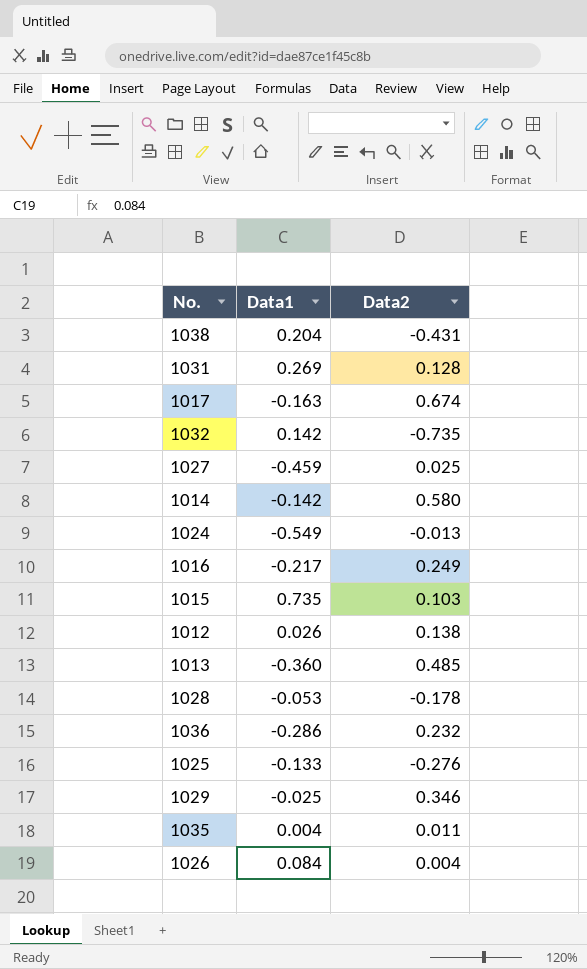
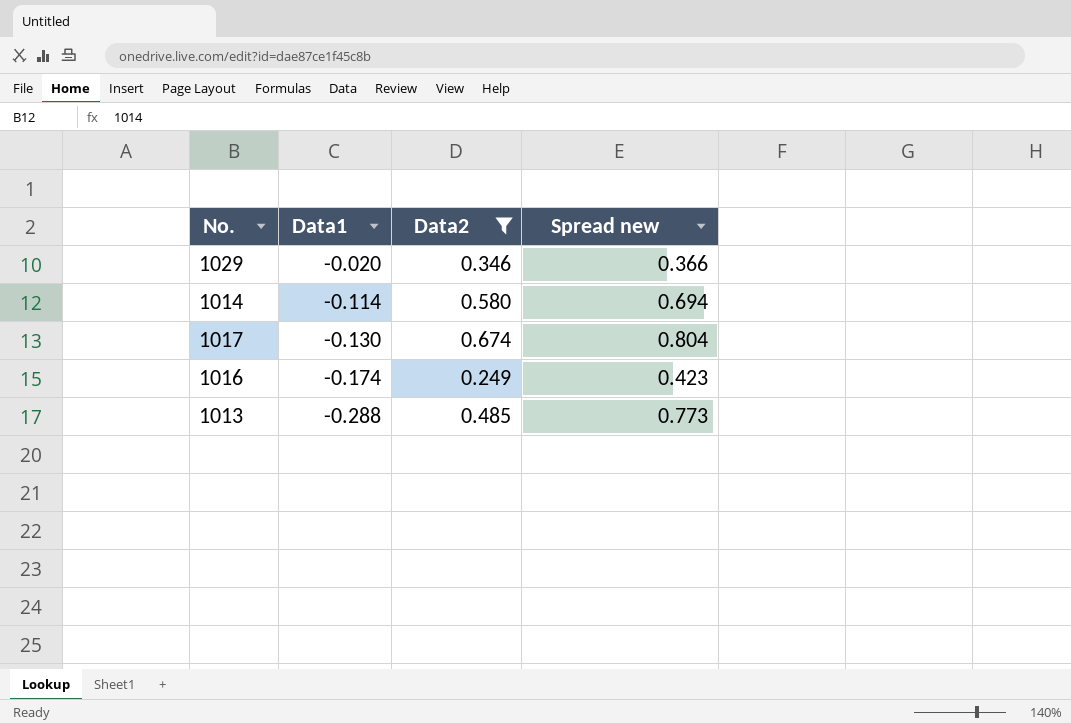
filter: none -> Data2 >= 0.249
row order: none -> Data1 descending
column Spread new | formula: none -> [Data2] - [Data1]
1029 | Data1: -0.025 -> -0.020
1014 | Data1: -0.142 -> -0.114
1017 | Data1: -0.163 -> -0.130
1016 | Data1: -0.217 -> -0.174
1013 | Data1: -0.360 -> -0.288

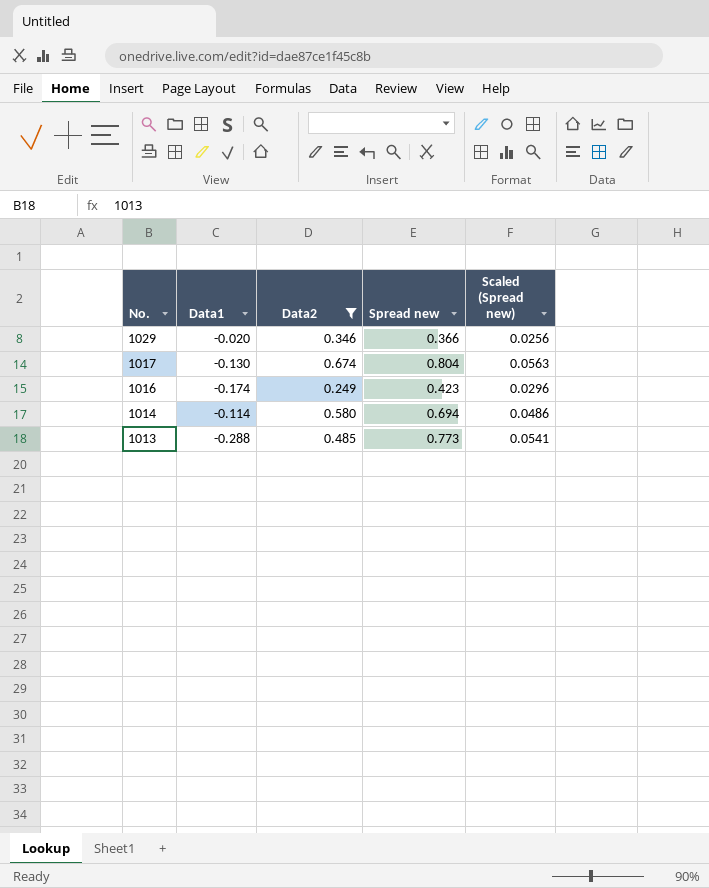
row order: Data1 descending -> No. descending
column Scaled (Spread new) | formula: none -> [Spread new] * 0.07

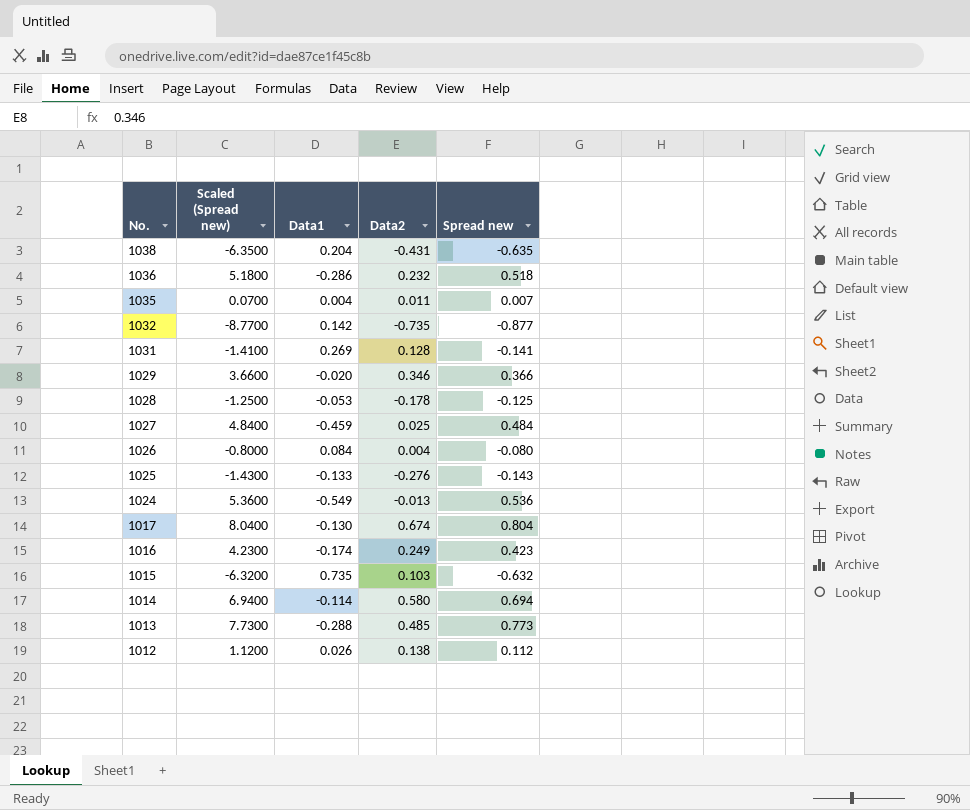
filter: Data2 >= 0.249 -> none
column Scaled (Spread new) | formula: [Spread new] * 0.07 -> [Spread new] * 10
column Scaled (Spread new) | position: 5 -> 2

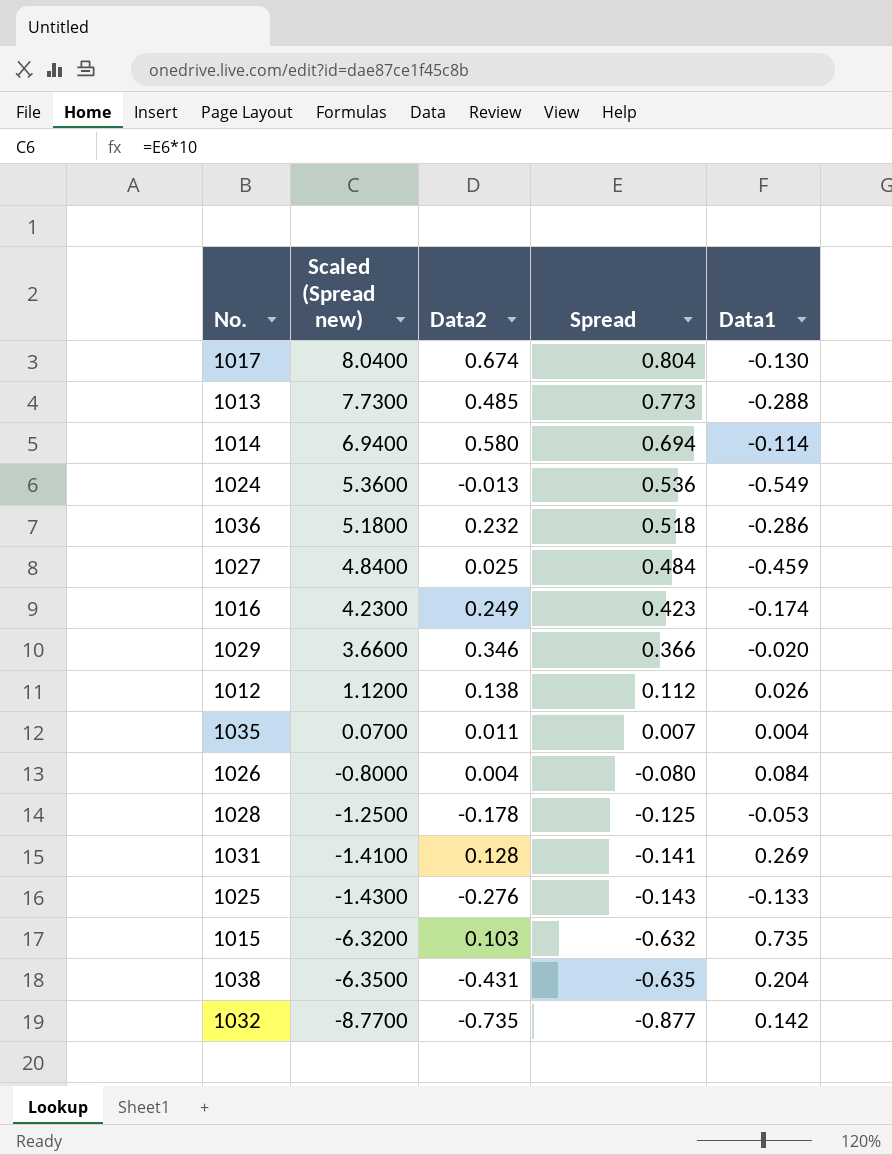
row order: No. descending -> Scaled (Spread new) descending
column name: Spread new -> Spread
column Data1 | position: 3 -> 5

